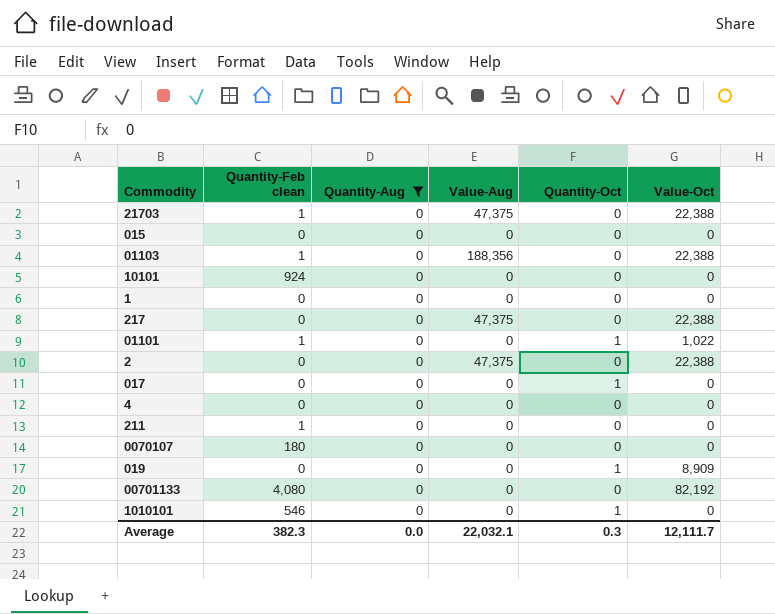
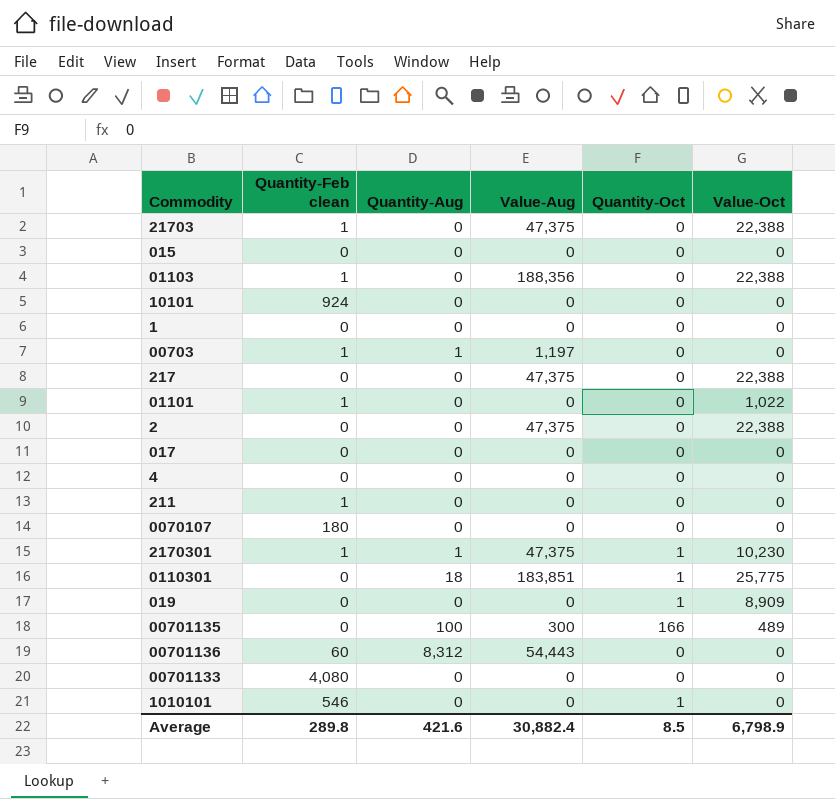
filter: Quantity-Aug = 0 -> none
01101 | Quantity-Oct: 1 -> 0
017 | Quantity-Oct: 1 -> 0
00701133 | Value-Oct: 82,192 -> 0
Average | Quantity-Feb clean: 382.3 -> 289.8
Average | Quantity-Aug: 0.0 -> 421.6
Average | Value-Aug: 22,032.1 -> 30,882.4
Average | Quantity-Oct: 0.3 -> 8.5
Average | Value-Oct: 12,111.7 -> 6,798.9

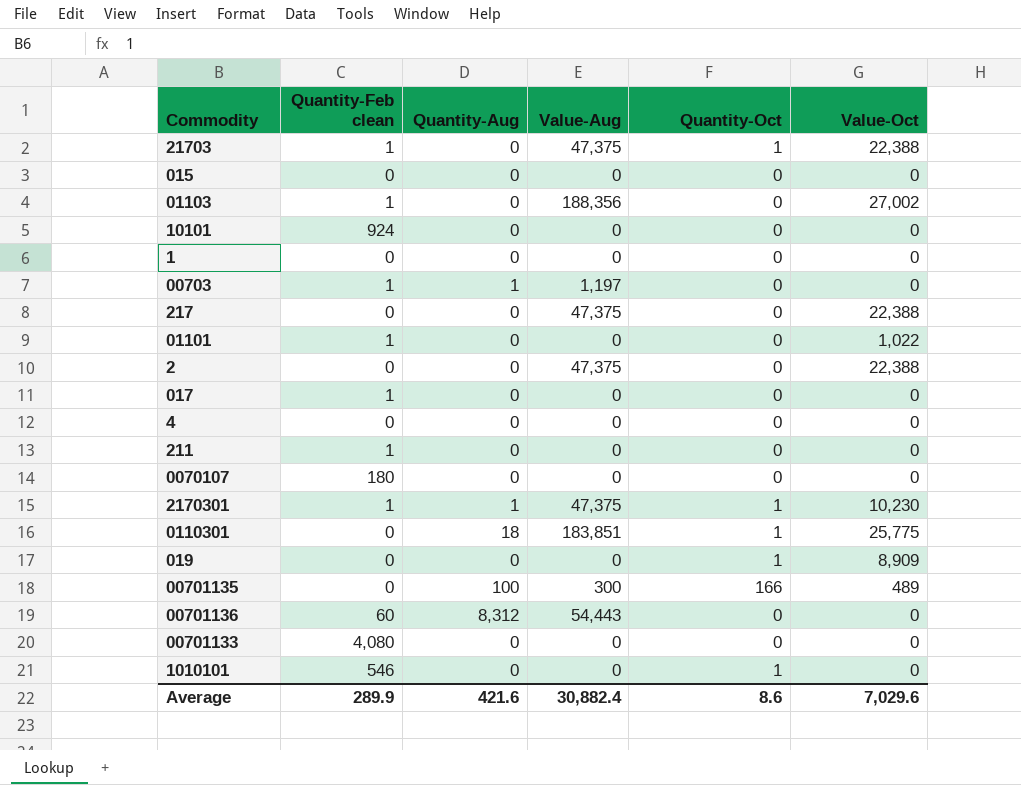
21703 | Quantity-Oct: 0 -> 1
01103 | Value-Oct: 22,388 -> 27,002
017 | Quantity-Feb clean: 0 -> 1
Average | Quantity-Feb clean: 289.8 -> 289.9
Average | Quantity-Oct: 8.5 -> 8.6
Average | Value-Oct: 6,798.9 -> 7,029.6

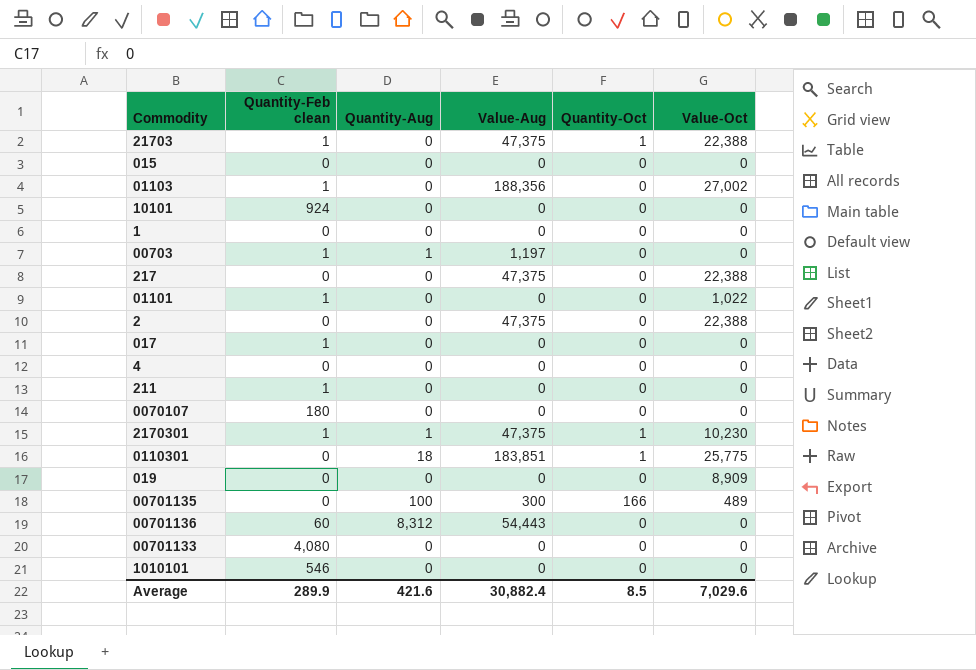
019 | Quantity-Oct: 1 -> 0
1010101 | Quantity-Oct: 1 -> 0
Average | Quantity-Oct: 8.6 -> 8.5

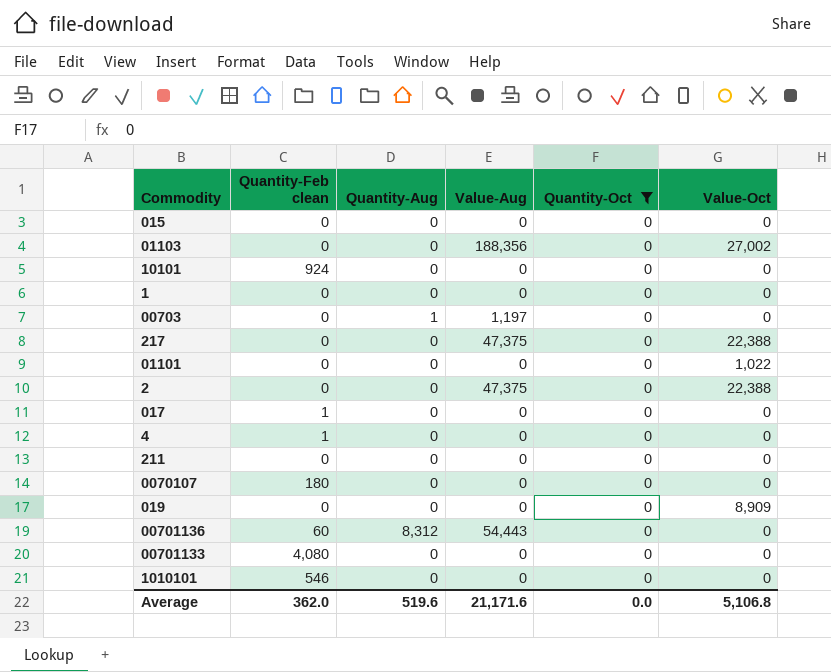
filter: none -> Quantity-Oct = 0
01103 | Quantity-Feb clean: 1 -> 0
00703 | Quantity-Feb clean: 1 -> 0
01101 | Quantity-Feb clean: 1 -> 0
4 | Quantity-Feb clean: 0 -> 1
211 | Quantity-Feb clean: 1 -> 0
Average | Quantity-Feb clean: 289.9 -> 362.0
Average | Quantity-Aug: 421.6 -> 519.6
Average | Value-Aug: 30,882.4 -> 21,171.6
Average | Quantity-Oct: 8.5 -> 0.0
Average | Value-Oct: 7,029.6 -> 5,106.8

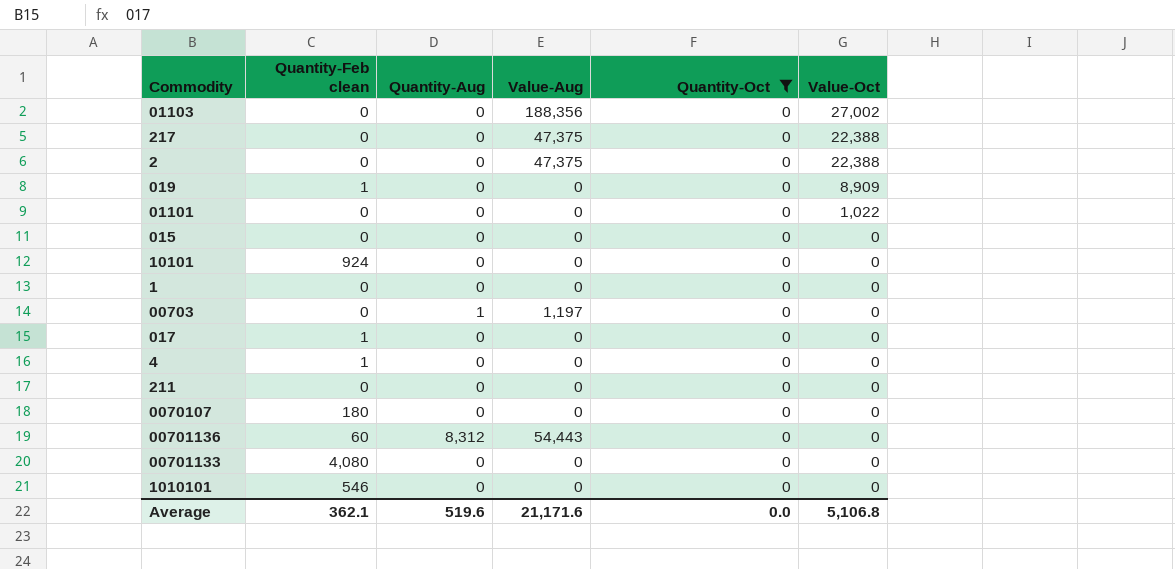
row order: none -> Value-Oct descending
019 | Quantity-Feb clean: 0 -> 1
Average | Quantity-Feb clean: 362.0 -> 362.1

